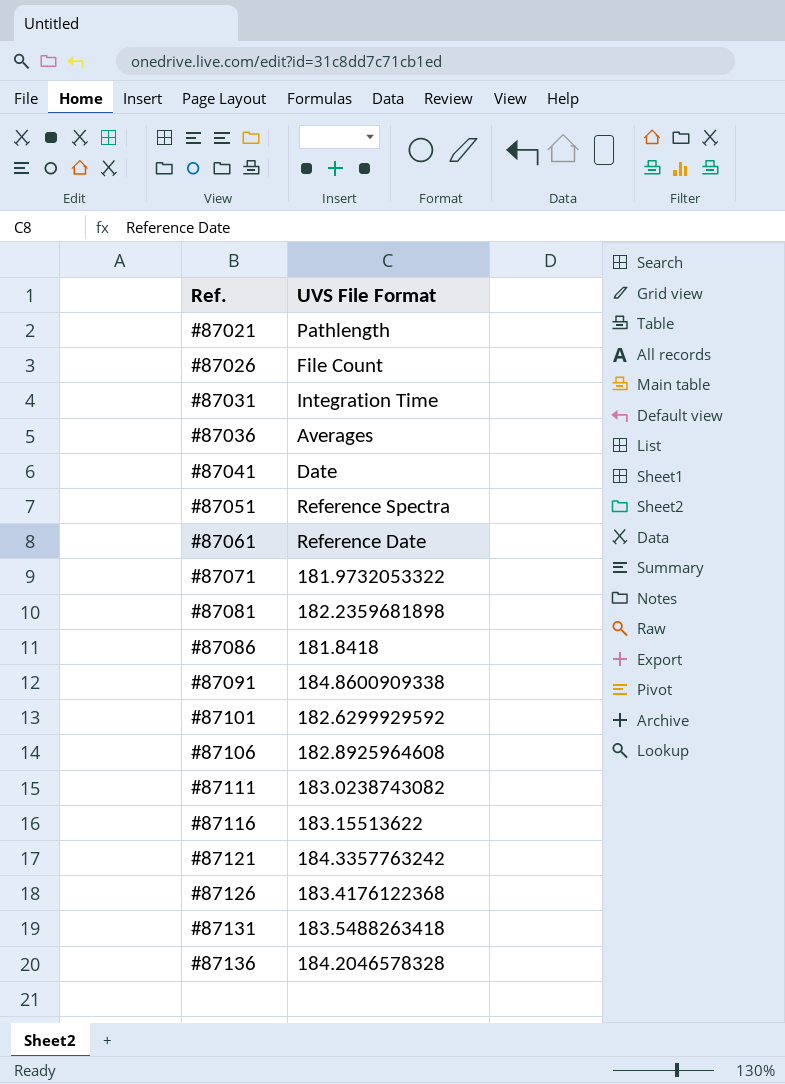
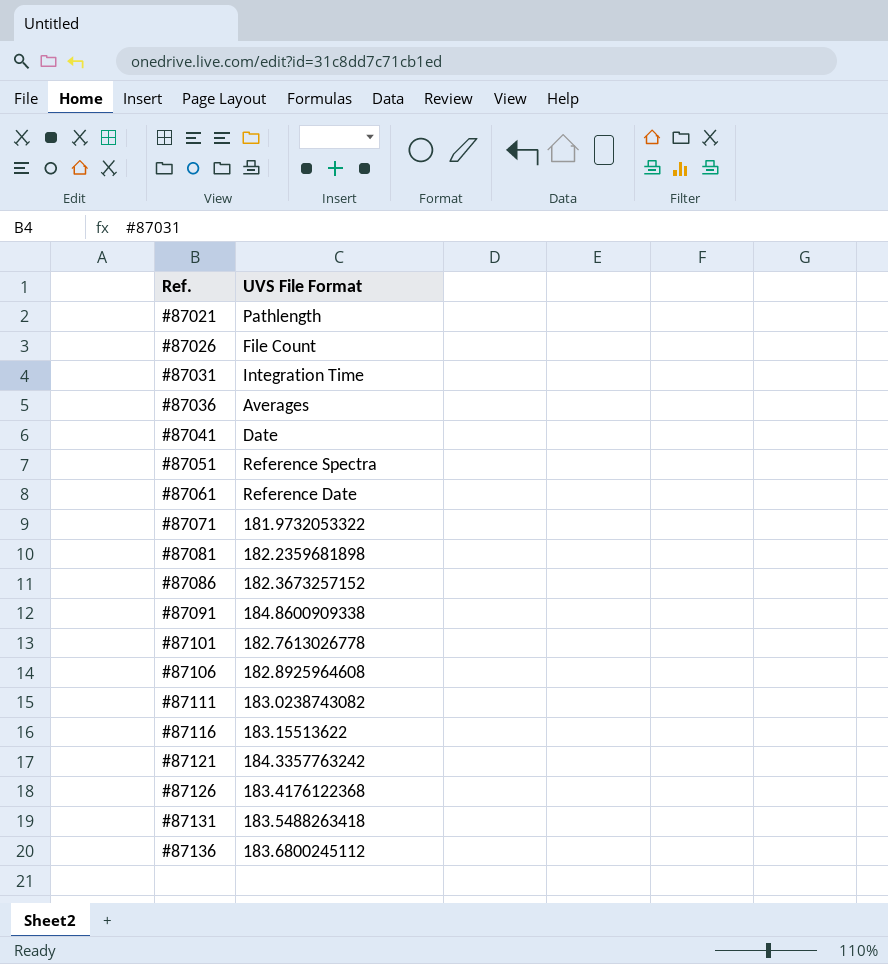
#87086 | UVS File Format: 181.8418 -> 182.3673257152
#87101 | UVS File Format: 182.6299929592 -> 182.7613026778
#87136 | UVS File Format: 184.2046578328 -> 183.6800245112

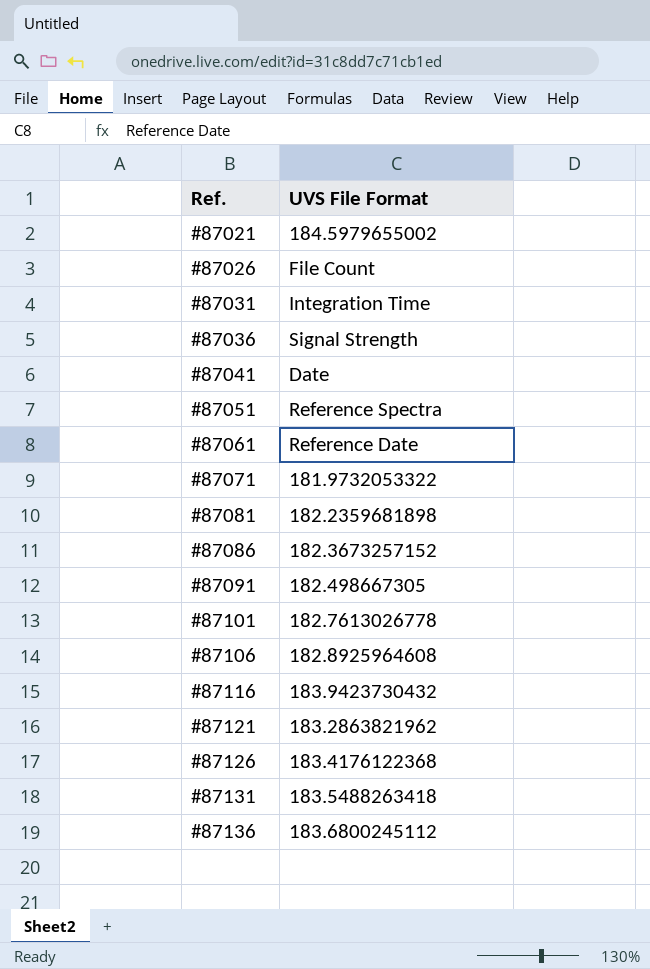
row #87111: 183.0238743082 -> none
#87021 | UVS File Format: Pathlength -> 184.5979655002
#87036 | UVS File Format: Averages -> Signal Strength
#87091 | UVS File Format: 184.8600909338 -> 182.498667305
#87116 | UVS File Format: 183.15513622 -> 183.9423730432
#87121 | UVS File Format: 184.3357763242 -> 183.2863821962

